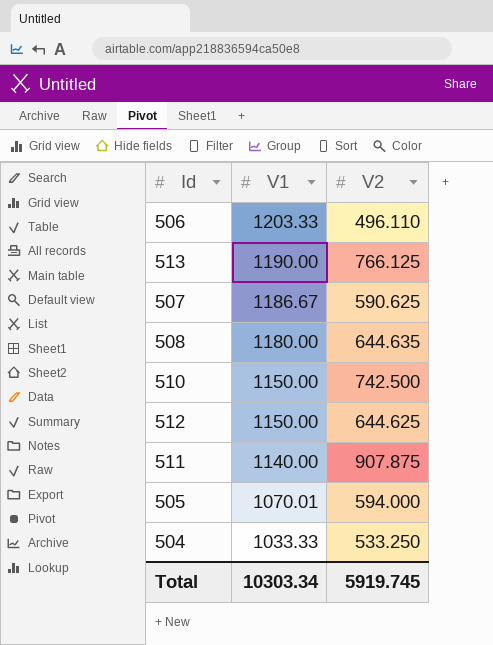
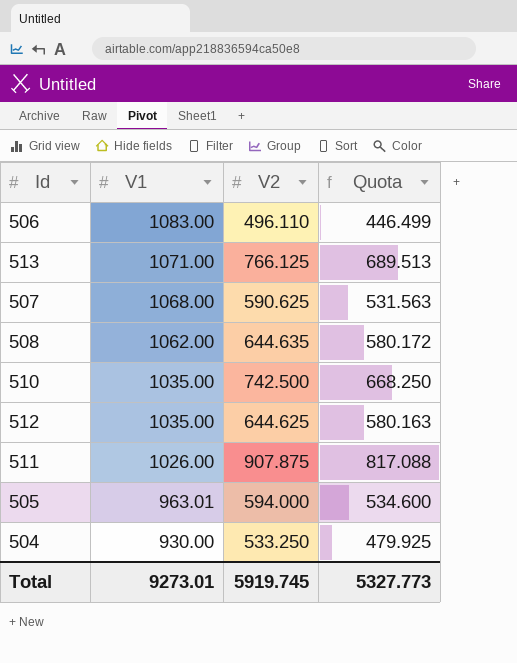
column Quota | formula: none -> [V2] * 0.9
506 | V1: 1203.33 -> 1083.00
513 | V1: 1190.00 -> 1071.00
507 | V1: 1186.67 -> 1068.00
508 | V1: 1180.00 -> 1062.00
510 | V1: 1150.00 -> 1035.00
512 | V1: 1150.00 -> 1035.00
511 | V1: 1140.00 -> 1026.00
505 | V1: 1070.01 -> 963.01
504 | V1: 1033.33 -> 930.00
Total | V1: 10303.34 -> 9273.01

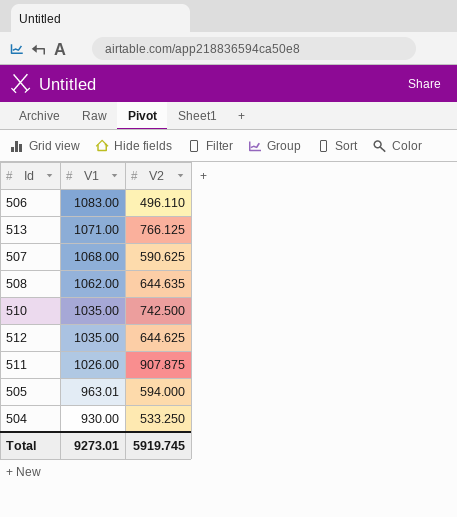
column Quota | formula: [V2] * 0.9 -> none

